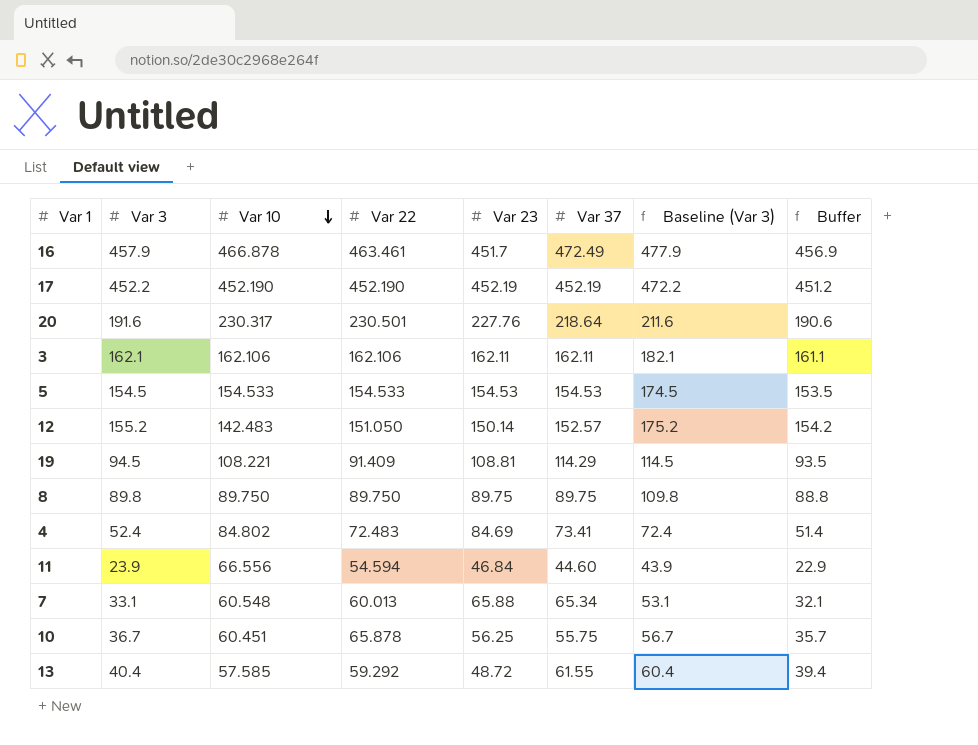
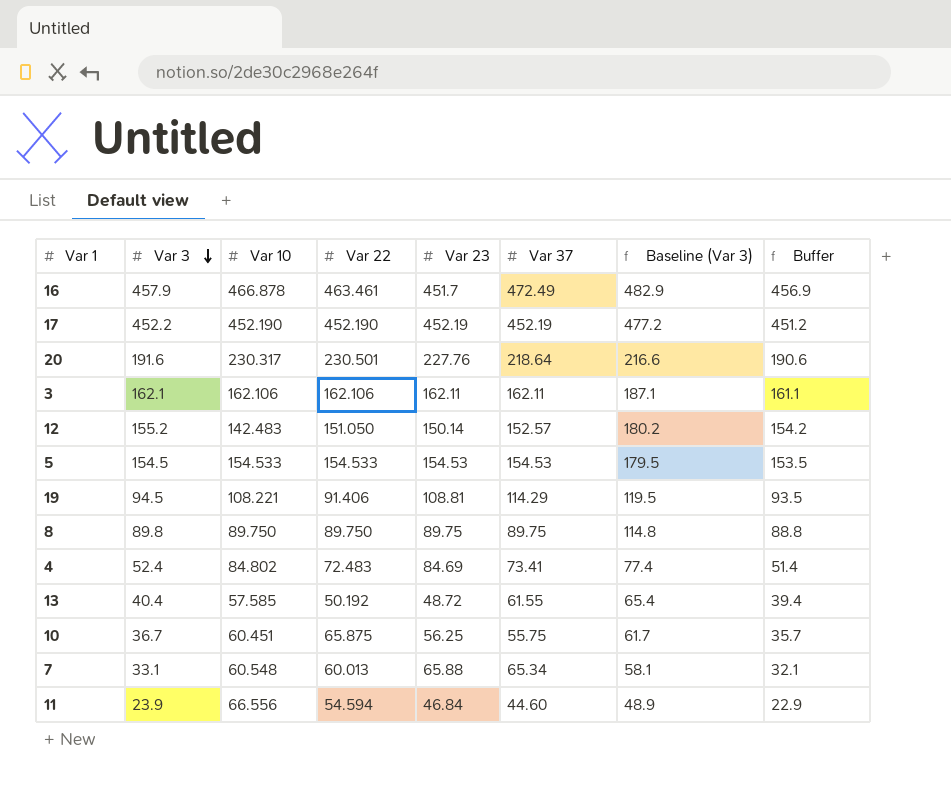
row order: Var 10 descending -> Var 3 descending
column Baseline (Var 3) | formula: [Var 3] + 20 -> [Var 3] + 25
19 | Var 22: 91.409 -> 91.406
13 | Var 22: 59.292 -> 50.192
10 | Var 22: 65.878 -> 65.875

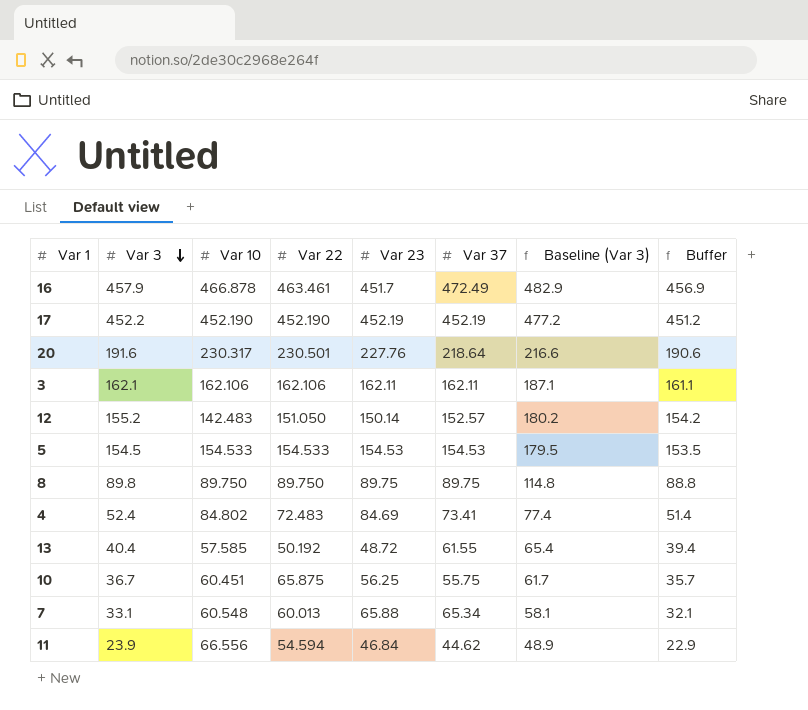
row 19: 94.5 | 108.221 | 91.406 | 108.81 | 114.29 | 119.5 | 93.5 -> none
11 | Var 37: 44.60 -> 44.62

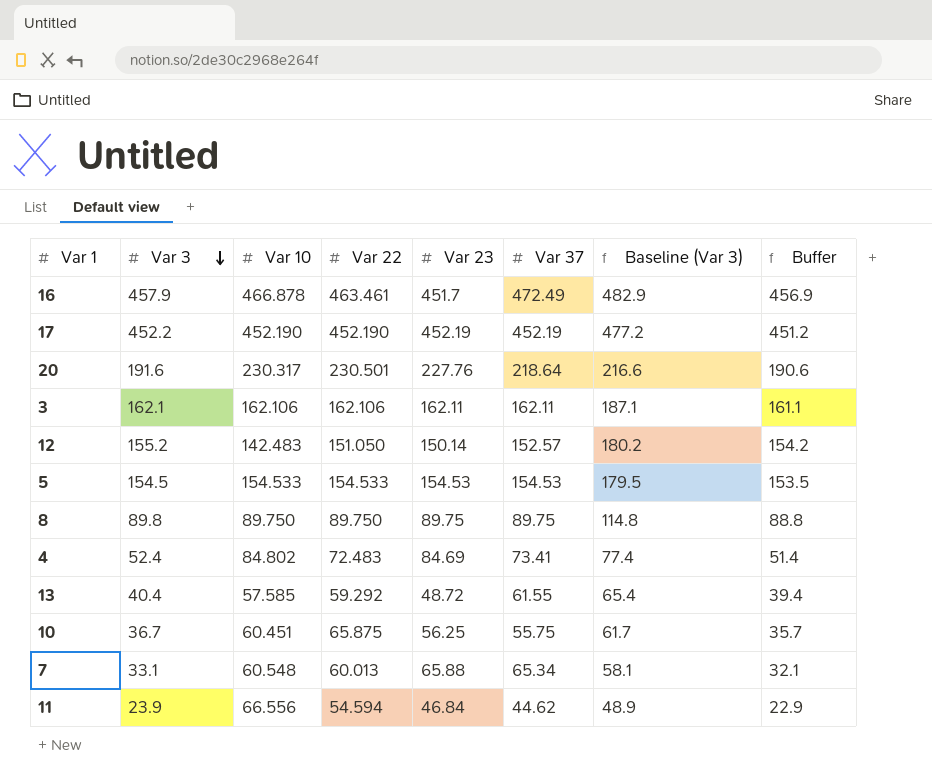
13 | Var 22: 50.192 -> 59.292

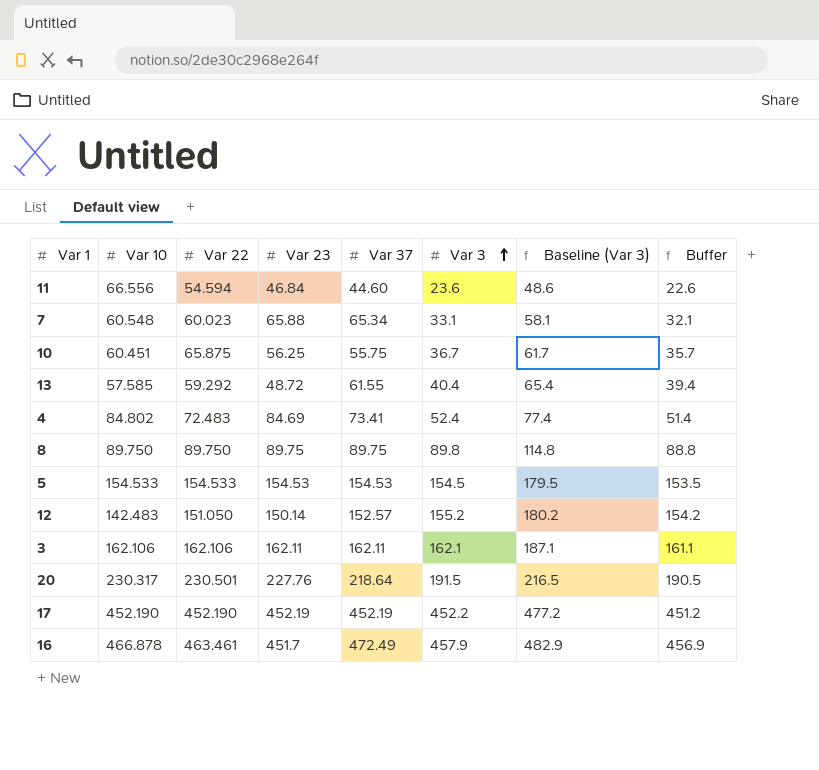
row order: Var 3 descending -> Var 3 ascending
column Var 3 | position: 2 -> 6
11 | Var 37: 44.62 -> 44.60
11 | Var 3: 23.9 -> 23.6
11 | Baseline (Var 3): 48.9 -> 48.6
11 | Buffer: 22.9 -> 22.6
7 | Var 22: 60.013 -> 60.023
20 | Var 3: 191.6 -> 191.5
20 | Baseline (Var 3): 216.6 -> 216.5
20 | Buffer: 190.6 -> 190.5

